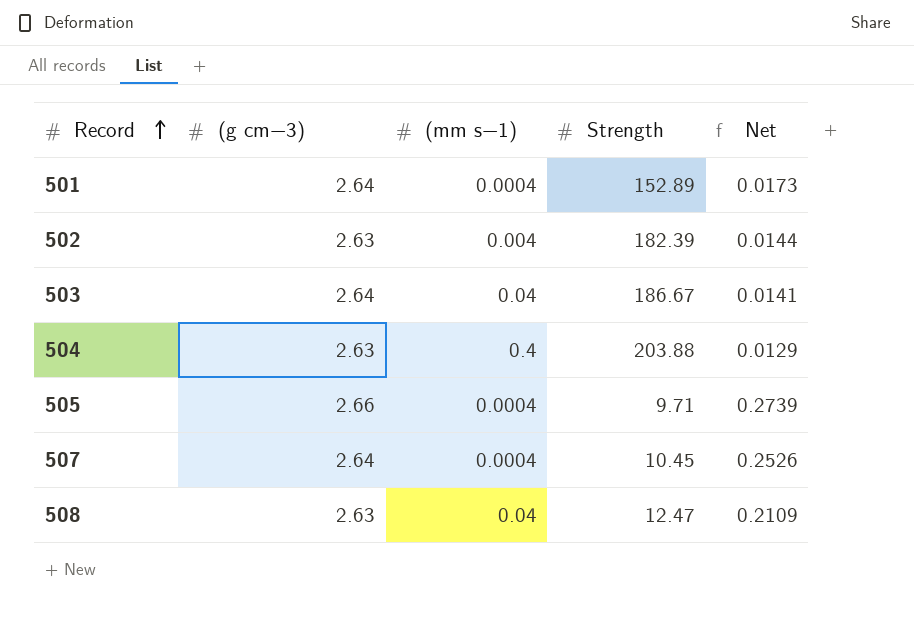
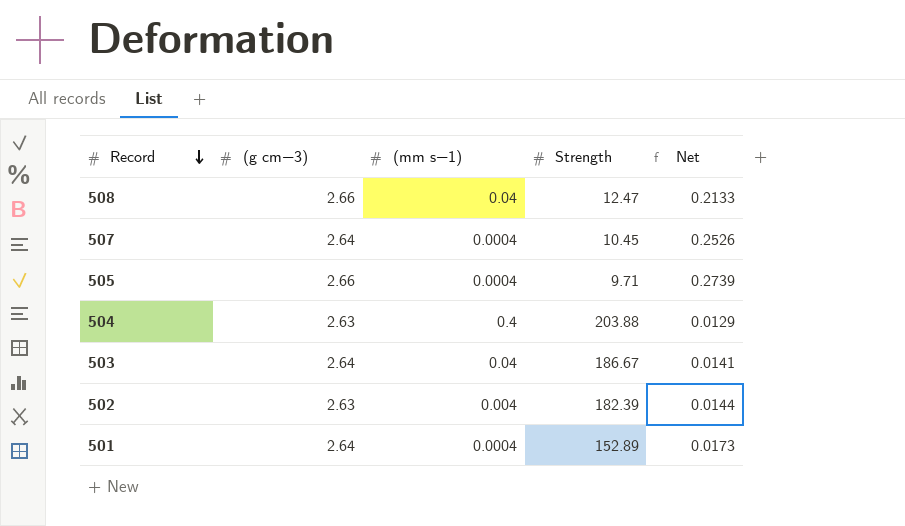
row order: Record ascending -> Record descending
508 | (g cm−3): 2.63 -> 2.66
508 | Net: 0.2109 -> 0.2133

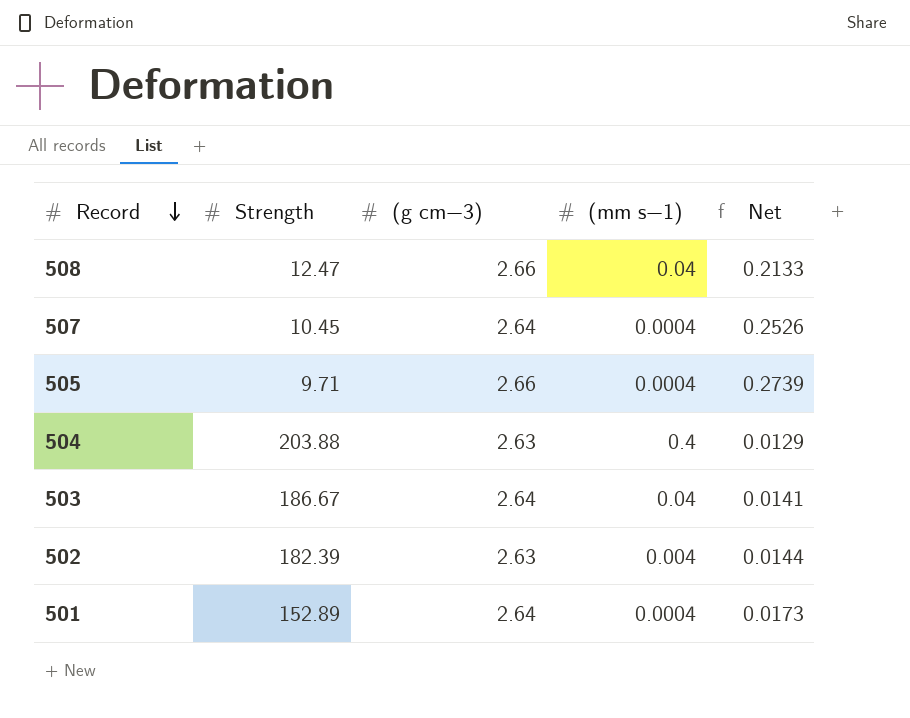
column Strength | position: 4 -> 2

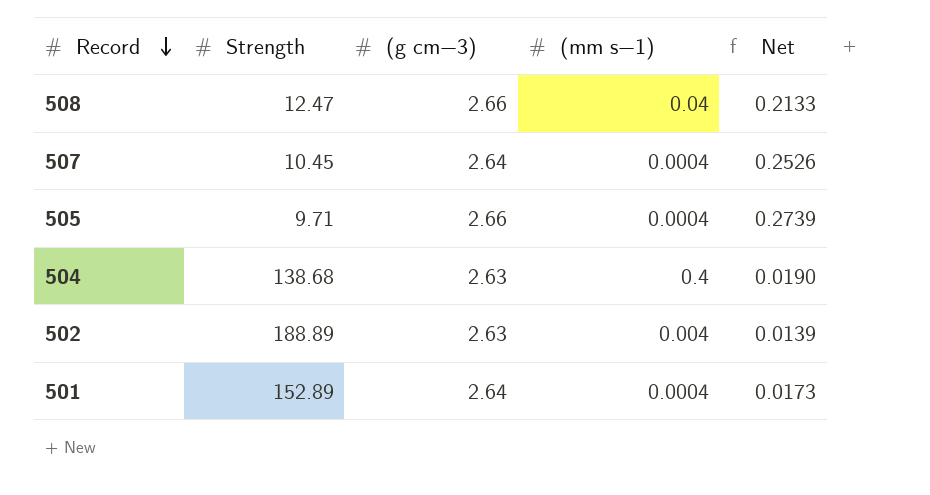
row 503: 186.67 | 2.64 | 0.04 | 0.0141 -> none
504 | Strength: 203.88 -> 138.68
504 | Net: 0.0129 -> 0.0190
502 | Strength: 182.39 -> 188.89
502 | Net: 0.0144 -> 0.0139

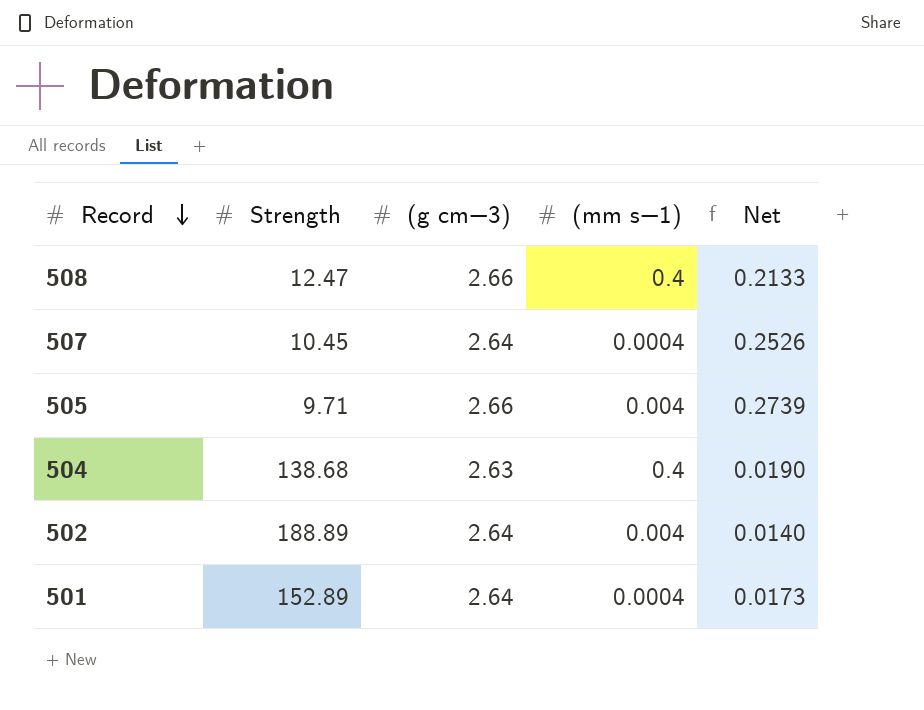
508 | (mm s−1): 0.04 -> 0.4
505 | (mm s−1): 0.0004 -> 0.004
502 | (g cm−3): 2.63 -> 2.64
502 | Net: 0.0139 -> 0.0140

